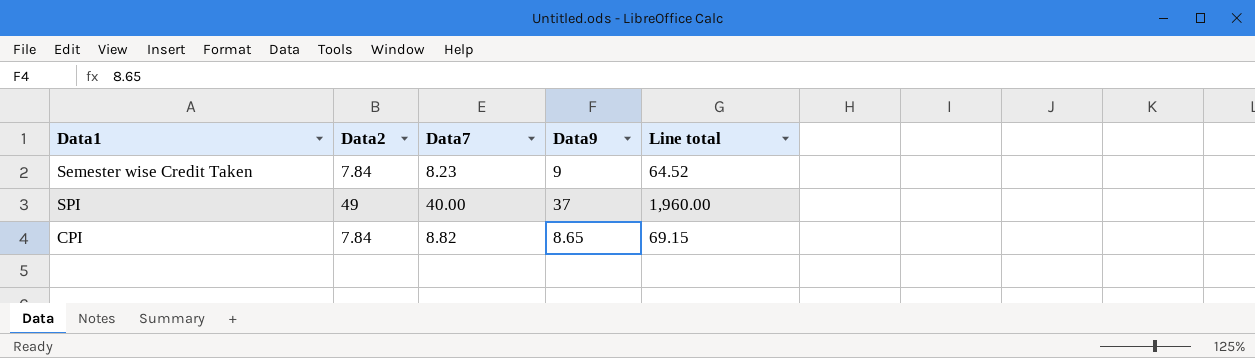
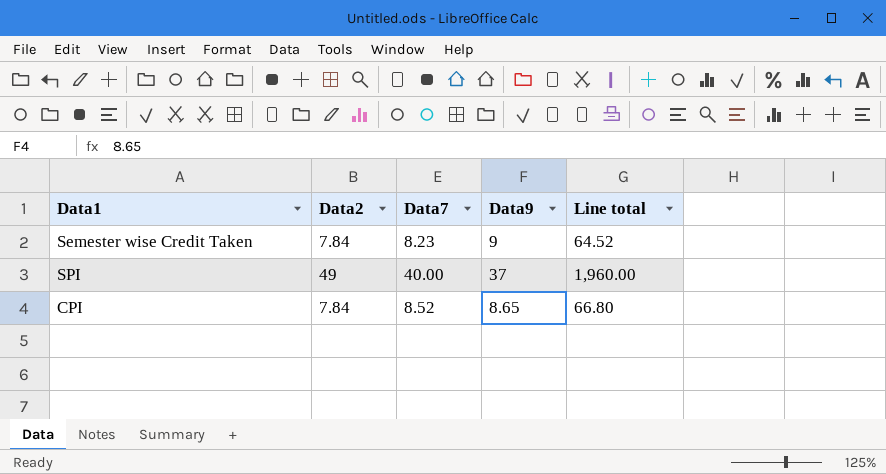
CPI | Data7: 8.82 -> 8.52
CPI | Line total: 69.15 -> 66.80

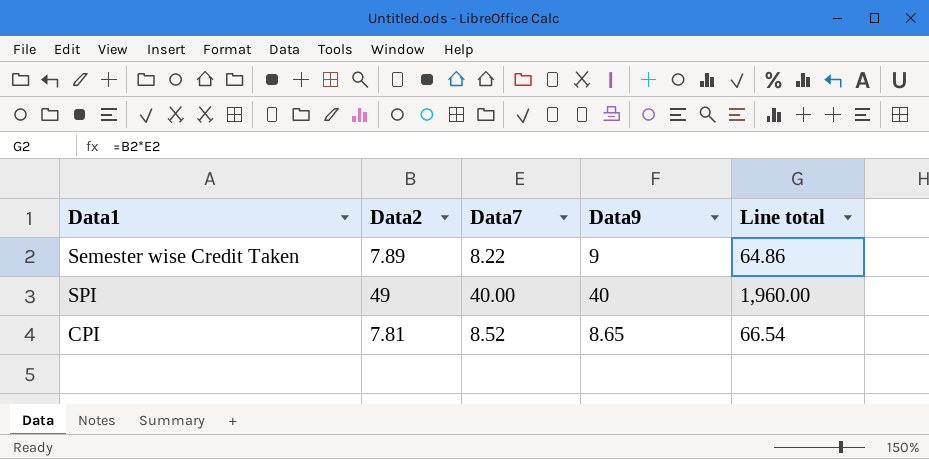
Semester wise Credit Taken | Data2: 7.84 -> 7.89
Semester wise Credit Taken | Data7: 8.23 -> 8.22
Semester wise Credit Taken | Line total: 64.52 -> 64.86
SPI | Data9: 37 -> 40
CPI | Data2: 7.84 -> 7.81
CPI | Line total: 66.80 -> 66.54

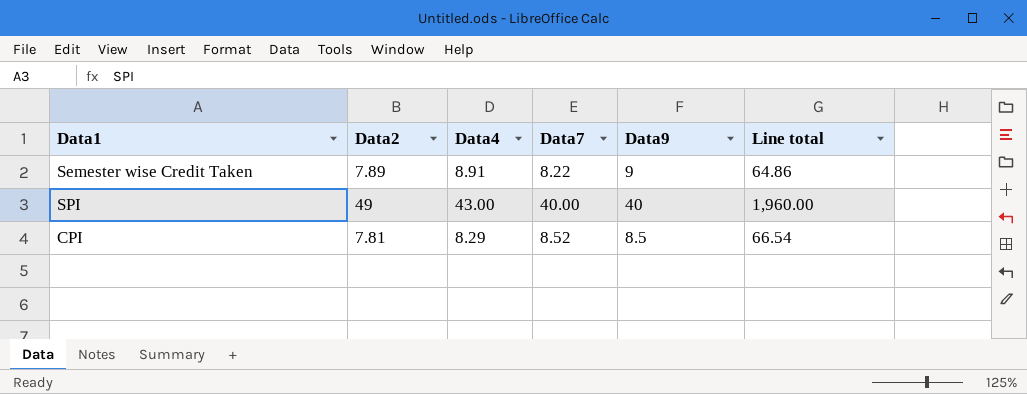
column Data4 | position: none -> 3
CPI | Data9: 8.65 -> 8.5

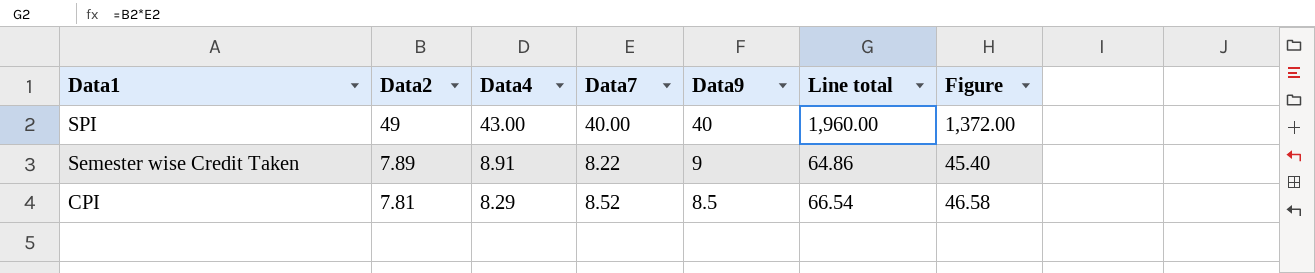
row order: none -> Data1 descending
column Figure | formula: none -> [Line total] * 0.7

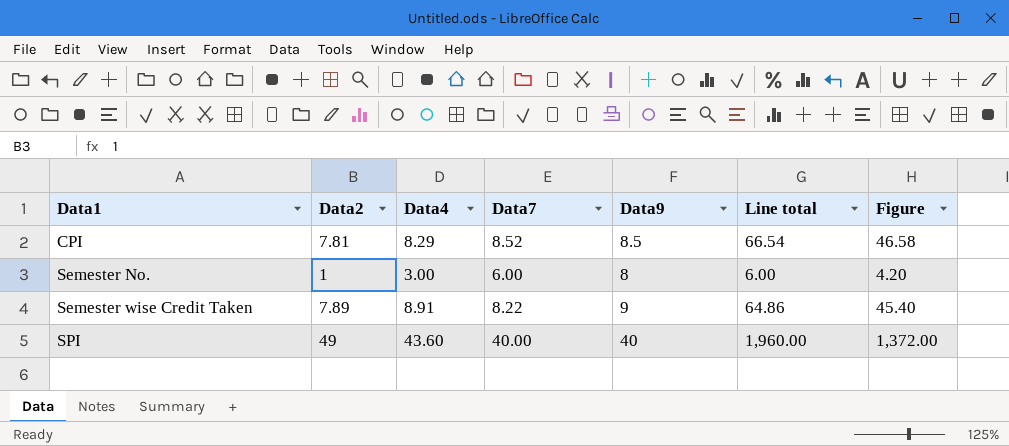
row order: Data1 descending -> Data1 ascending
row Semester No.: none -> 1 | 3.00 | 6.00 | 8 | 6.00 | 4.20
SPI | Data4: 43.00 -> 43.60

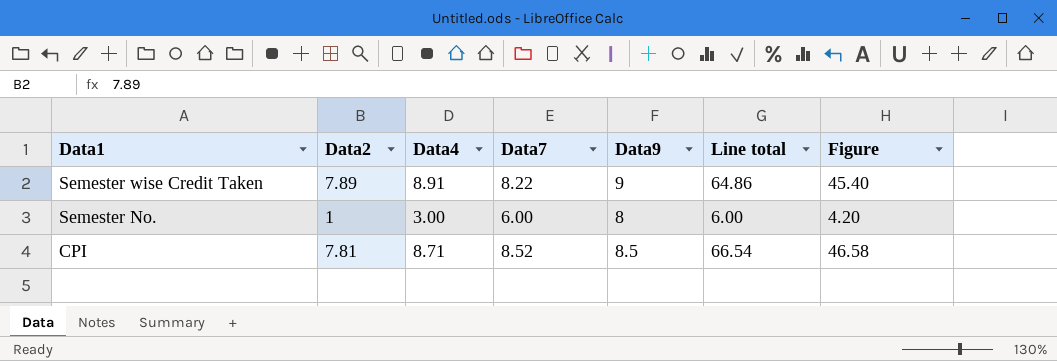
row order: Data1 ascending -> Data1 descending
row SPI: 49 | 43.60 | 40.00 | 40 | 1,960.00 | 1,372.00 -> none
CPI | Data4: 8.29 -> 8.71

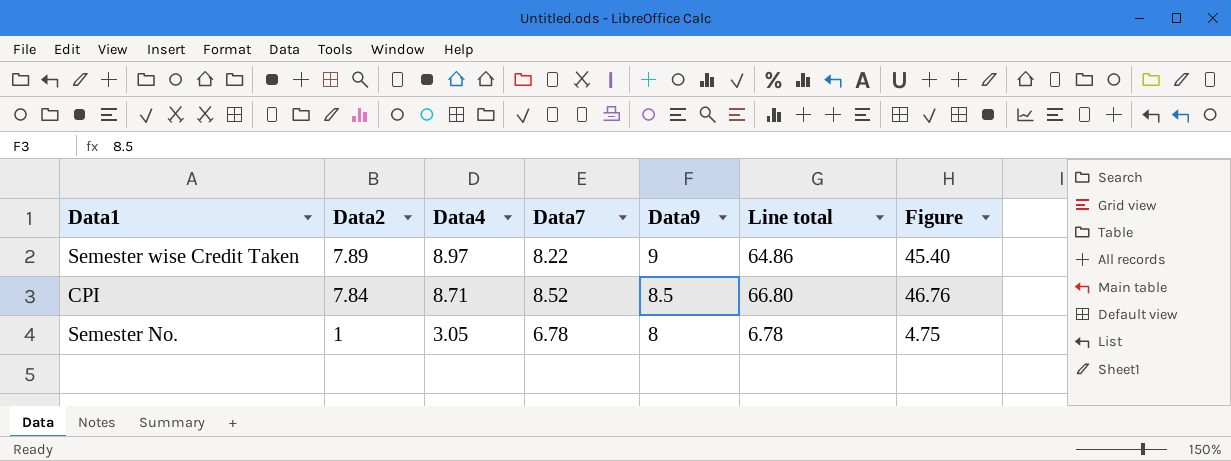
row order: Data1 descending -> Data2 descending
Semester wise Credit Taken | Data4: 8.91 -> 8.97
CPI | Data2: 7.81 -> 7.84
CPI | Line total: 66.54 -> 66.80
CPI | Figure: 46.58 -> 46.76
Semester No. | Data4: 3.00 -> 3.05
Semester No. | Data7: 6.00 -> 6.78
Semester No. | Line total: 6.00 -> 6.78
Semester No. | Figure: 4.20 -> 4.75

